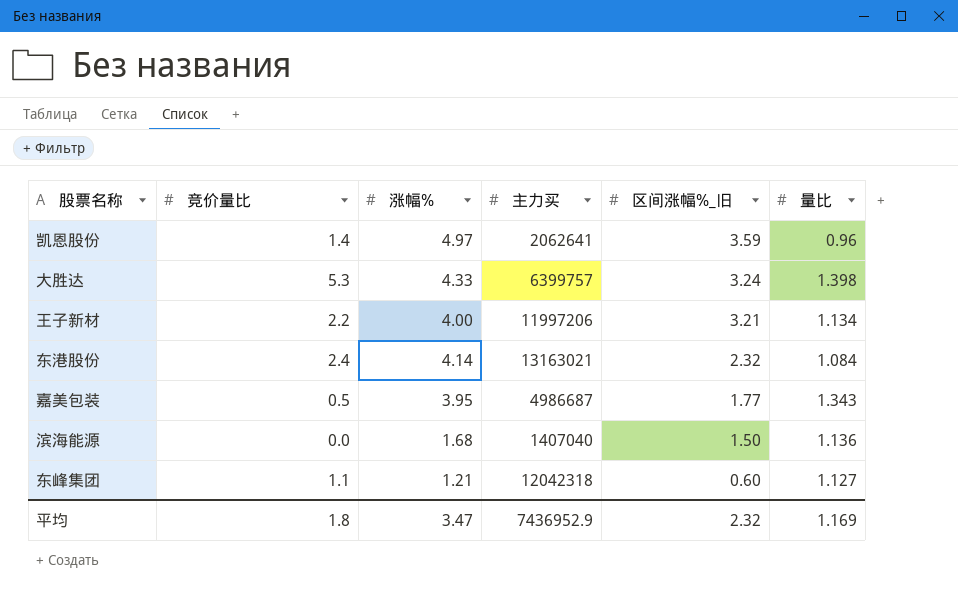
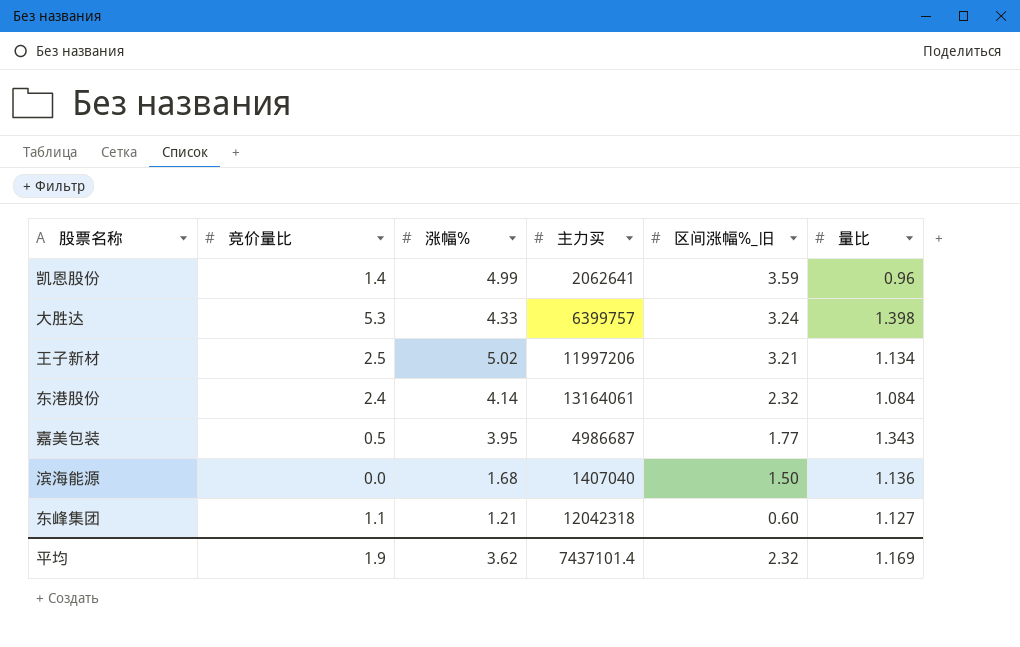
凯恩股份 | 涨幅%: 4.97 -> 4.99
王子新材 | 竞价量比: 2.2 -> 2.5
王子新材 | 涨幅%: 4.00 -> 5.02
东港股份 | 主力买: 13163021 -> 13164061
平均 | 竞价量比: 1.8 -> 1.9
平均 | 涨幅%: 3.47 -> 3.62
平均 | 主力买: 7436952.9 -> 7437101.4

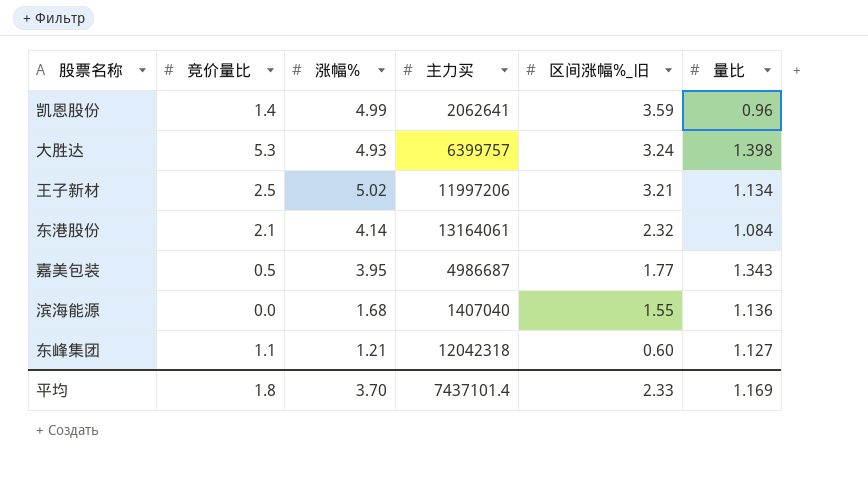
大胜达 | 涨幅%: 4.33 -> 4.93
东港股份 | 竞价量比: 2.4 -> 2.1
滨海能源 | 区间涨幅%_旧: 1.50 -> 1.55
平均 | 竞价量比: 1.9 -> 1.8
平均 | 涨幅%: 3.62 -> 3.70
平均 | 区间涨幅%_旧: 2.32 -> 2.33

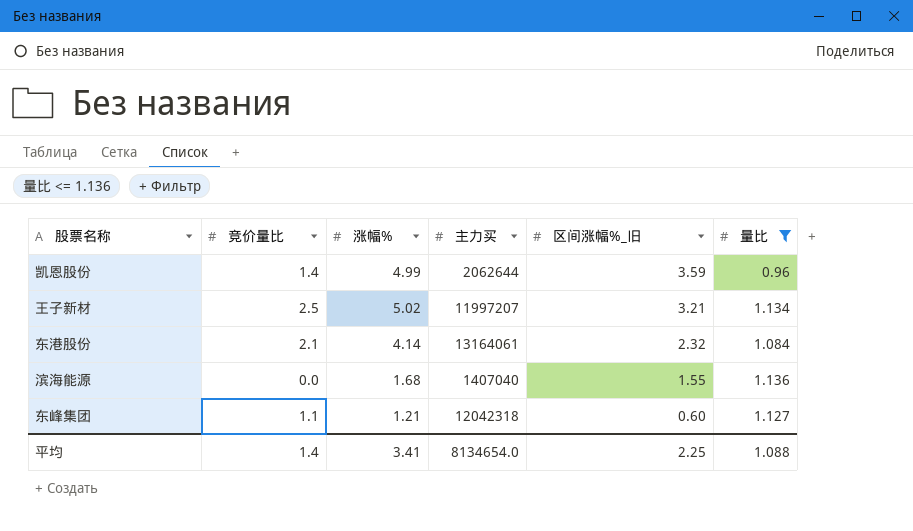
filter: none -> 量比 <= 1.136
凯恩股份 | 主力买: 2062641 -> 2062644
王子新材 | 主力买: 11997206 -> 11997207
平均 | 竞价量比: 1.8 -> 1.4
平均 | 涨幅%: 3.70 -> 3.41
平均 | 主力买: 7437101.4 -> 8134654.0
平均 | 区间涨幅%_旧: 2.33 -> 2.25
平均 | 量比: 1.169 -> 1.088

